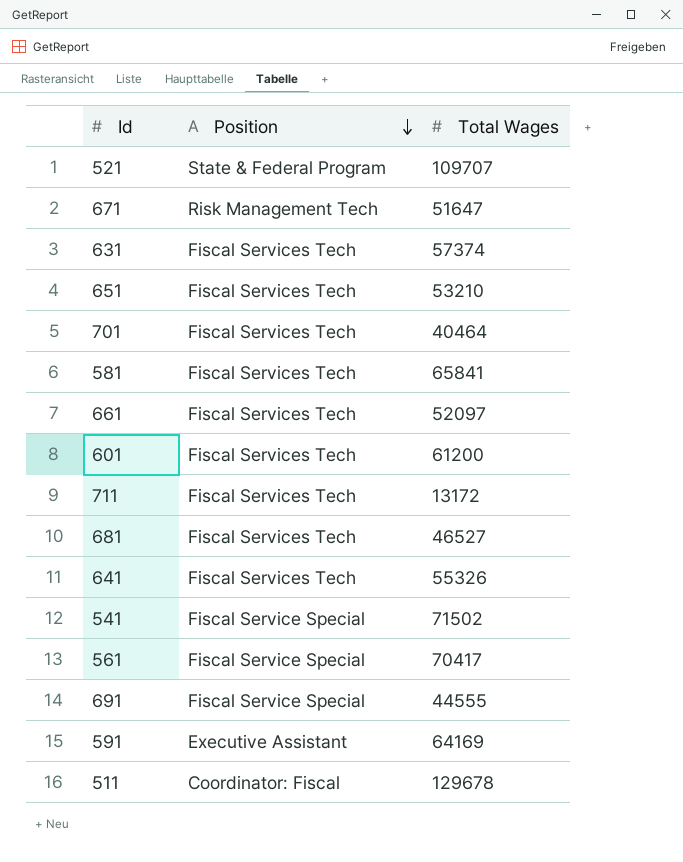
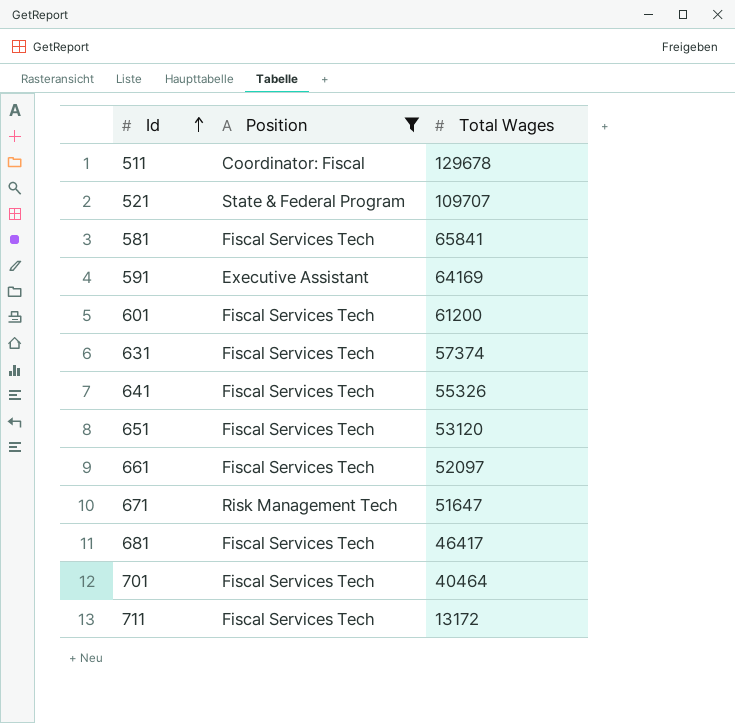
filter: none -> Position != Fiscal Service Special
row order: Position descending -> Id ascending
651 | Total Wages: 53210 -> 53120
681 | Total Wages: 46527 -> 46417

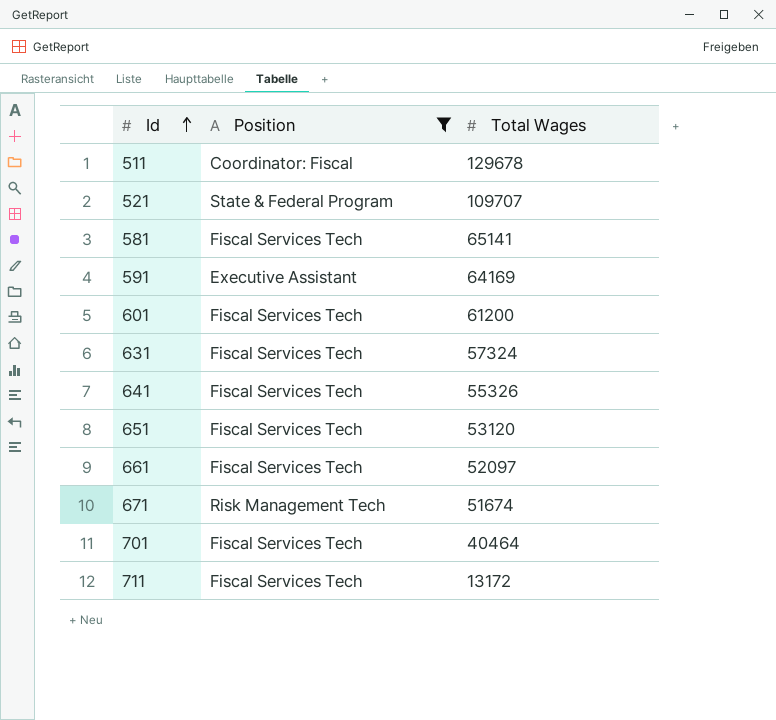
row 681: Fiscal Services Tech | 46417 -> none
581 | Total Wages: 65841 -> 65141
631 | Total Wages: 57374 -> 57324
671 | Total Wages: 51647 -> 51674

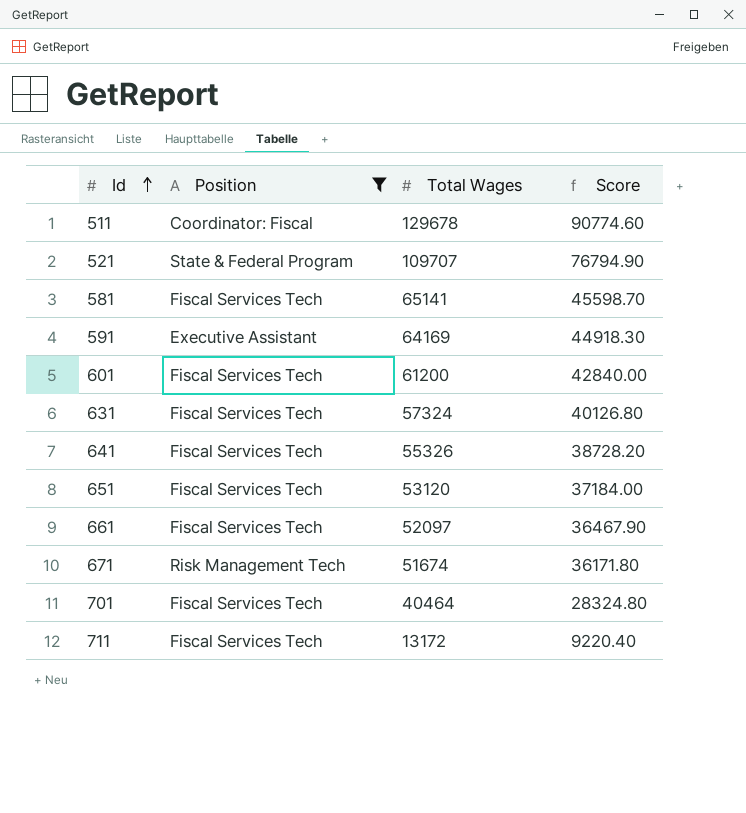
column Score | formula: none -> [Total Wages] * 0.7

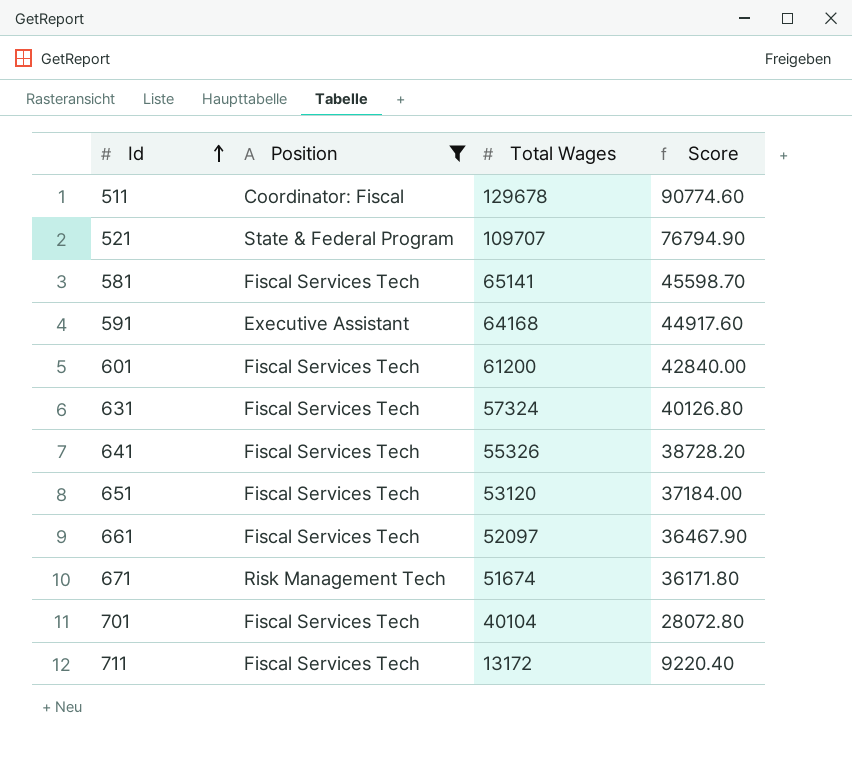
591 | Total Wages: 64169 -> 64168
591 | Score: 44918.30 -> 44917.60
701 | Total Wages: 40464 -> 40104
701 | Score: 28324.80 -> 28072.80

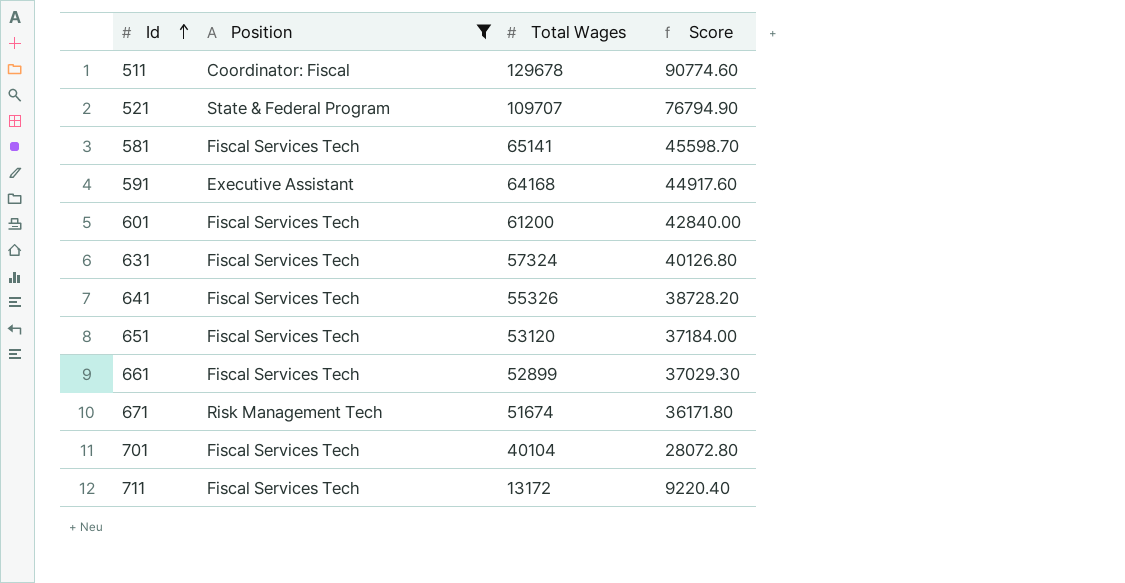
661 | Total Wages: 52097 -> 52899
661 | Score: 36467.90 -> 37029.30

